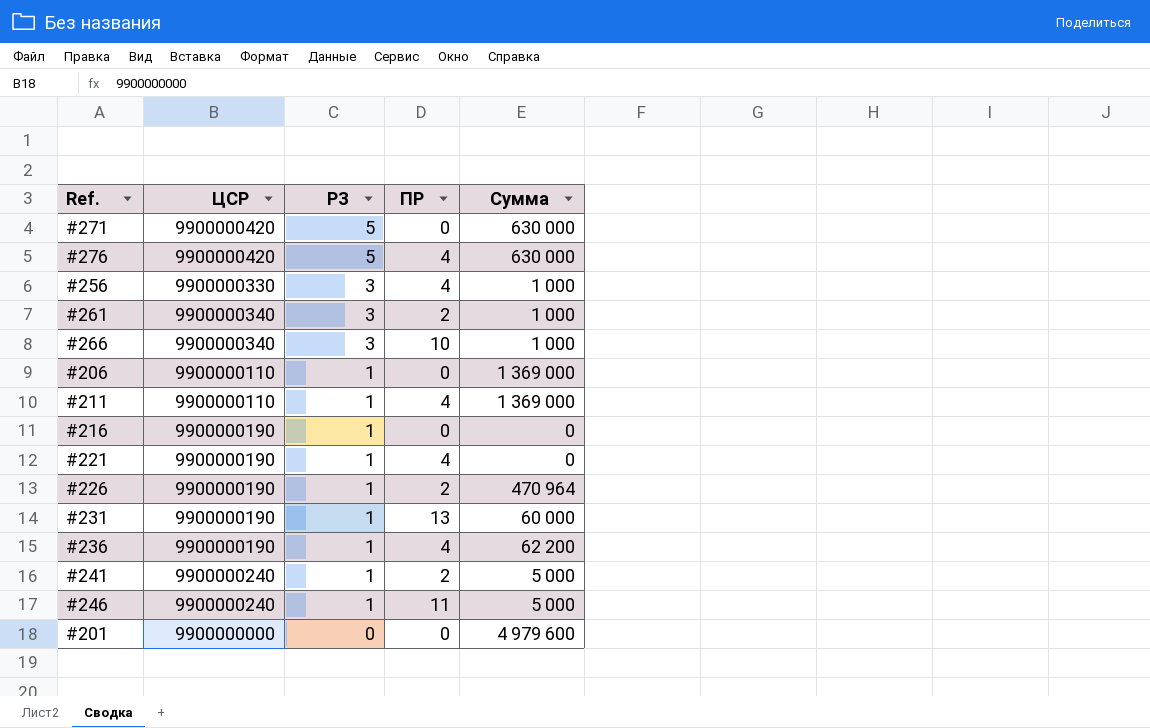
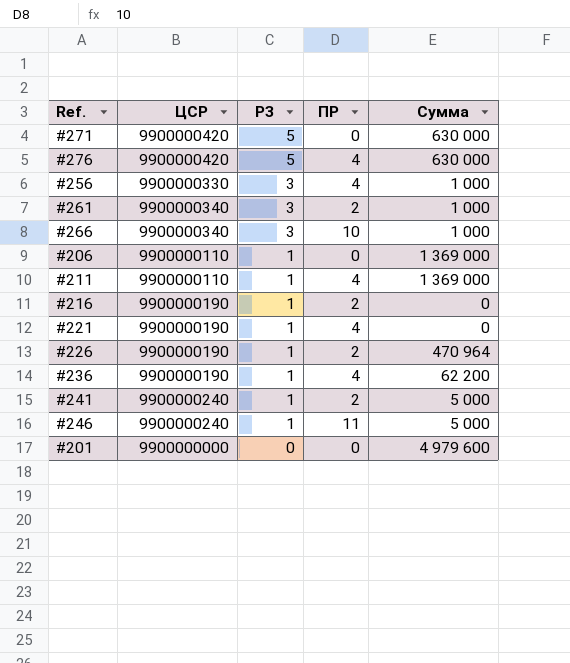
row #231: 9900000190 | 1 | 13 | 60 000 -> none
#216 | ПР: 0 -> 2

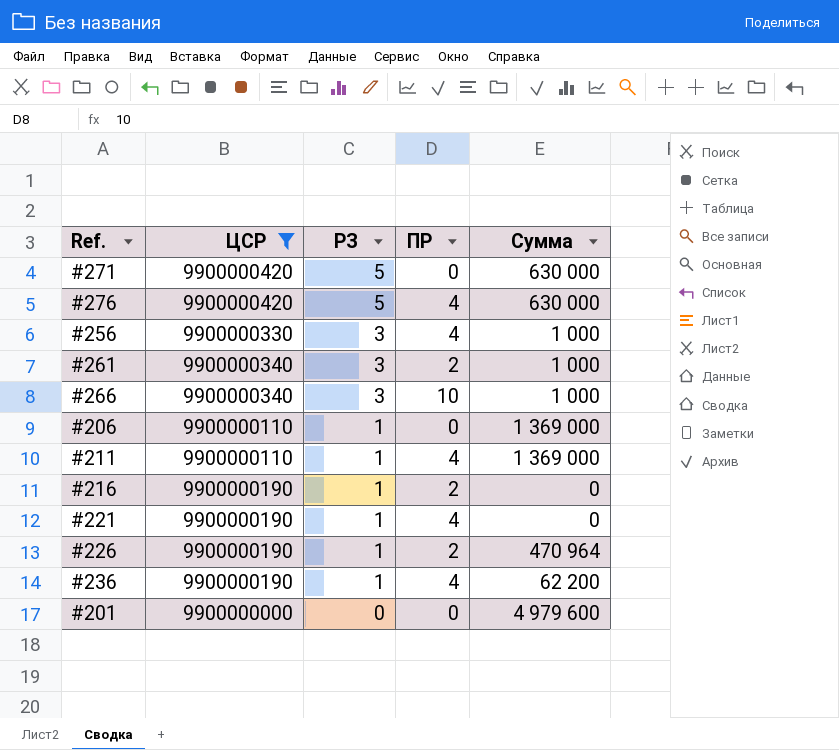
filter: none -> ЦСР != 9900000240

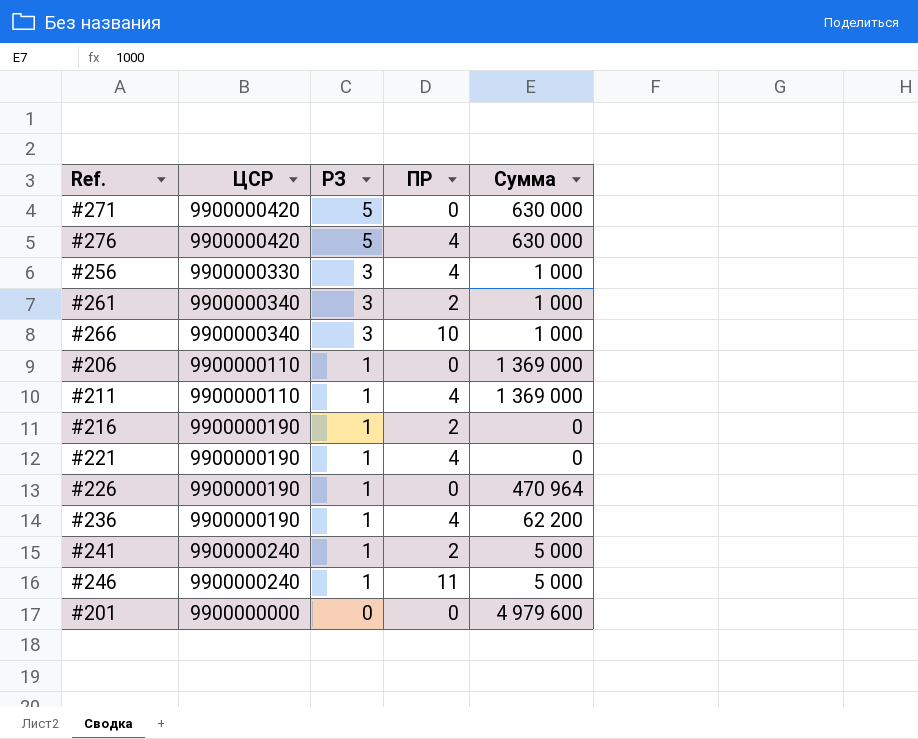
filter: ЦСР != 9900000240 -> none
#226 | ПР: 2 -> 0

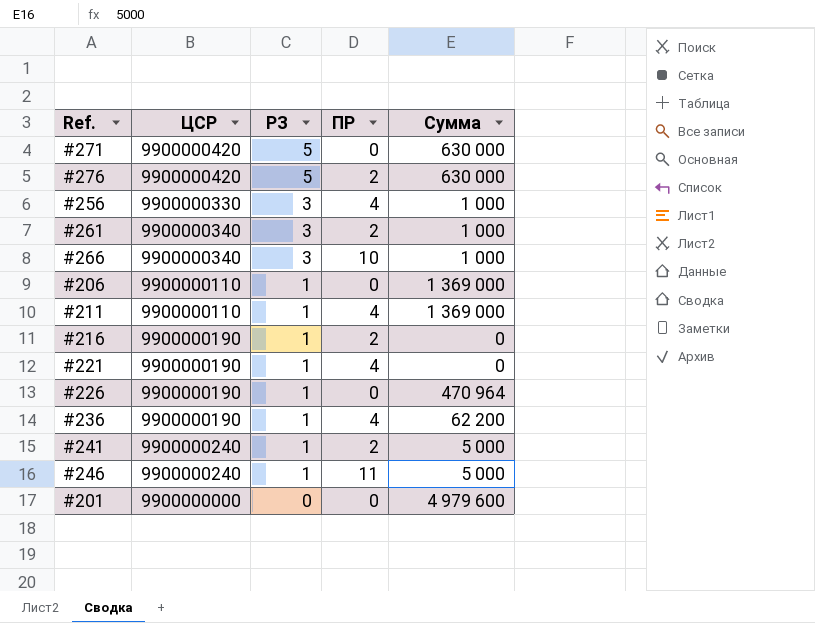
#276 | ПР: 4 -> 2

